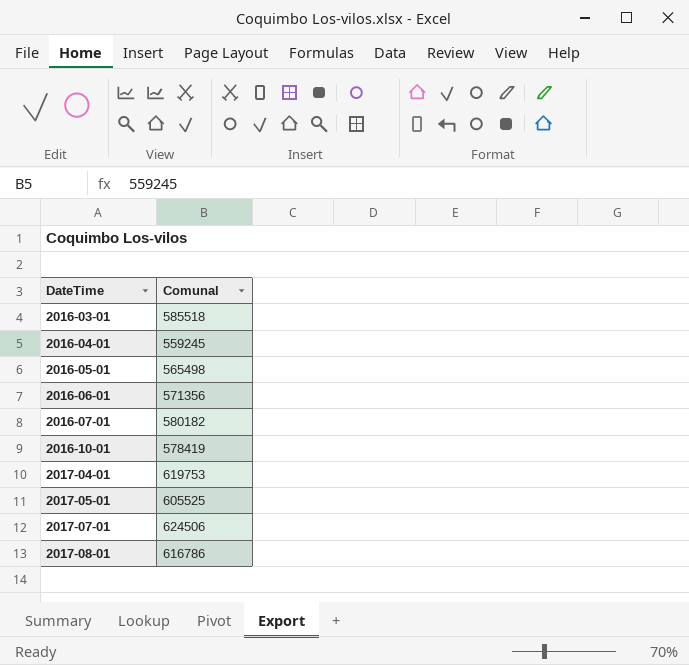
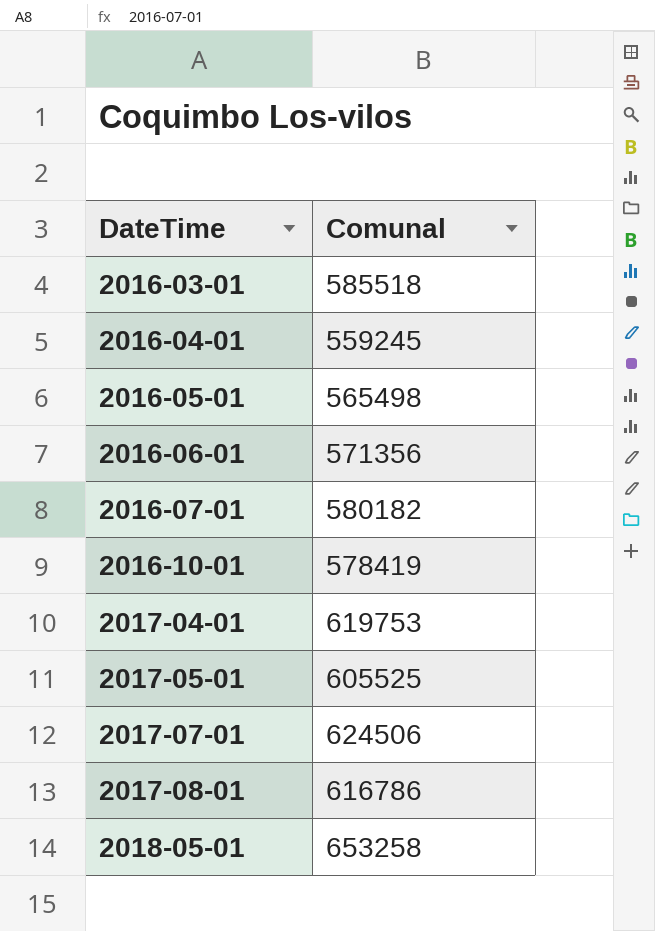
row 2018-05-01: none -> 653258

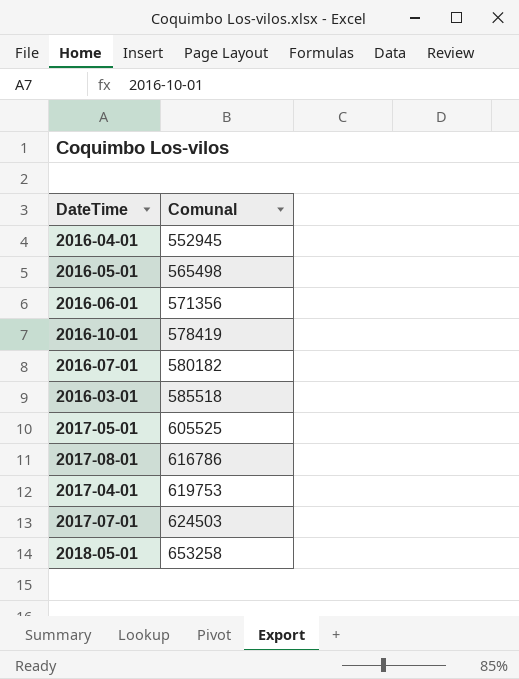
row order: DateTime ascending -> Comunal ascending
2016-04-01 | Comunal: 559245 -> 552945
2017-07-01 | Comunal: 624506 -> 624503

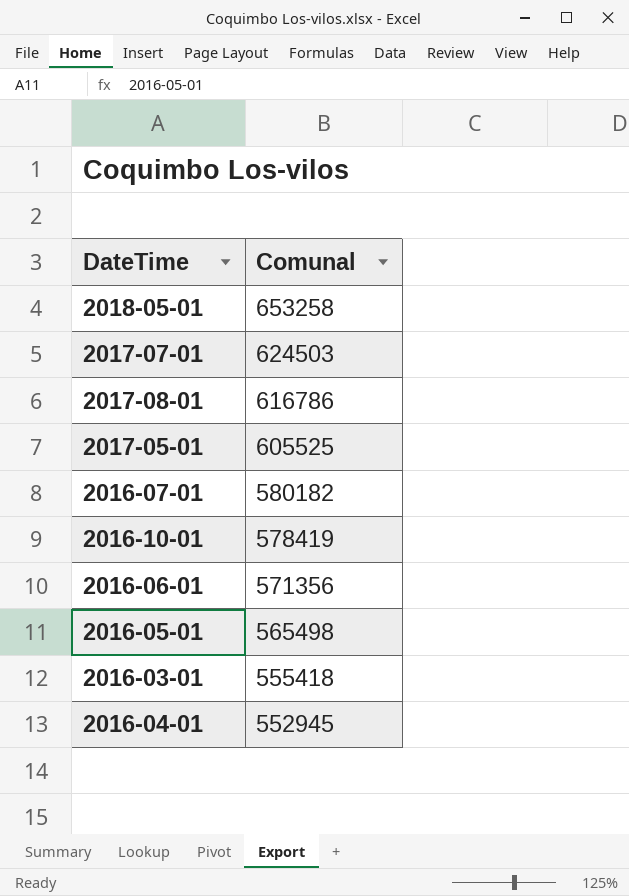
row order: Comunal ascending -> Comunal descending
row 2017-04-01: 619753 -> none
2016-03-01 | Comunal: 585518 -> 555418

